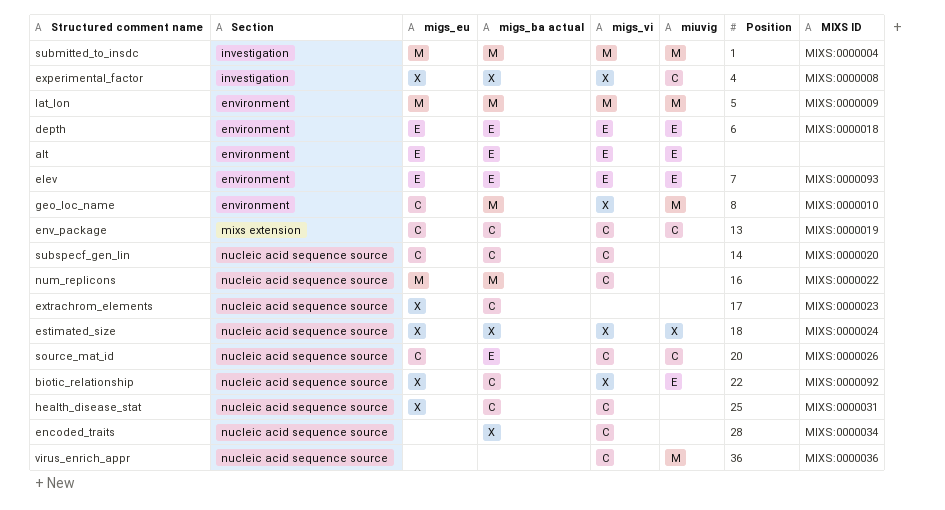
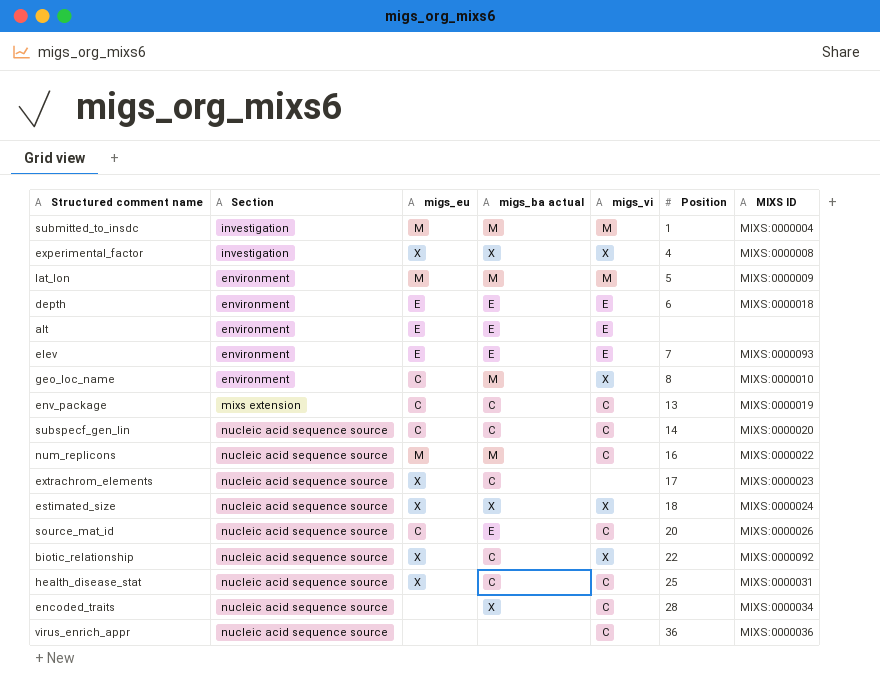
column miuvig | position: 6 -> none

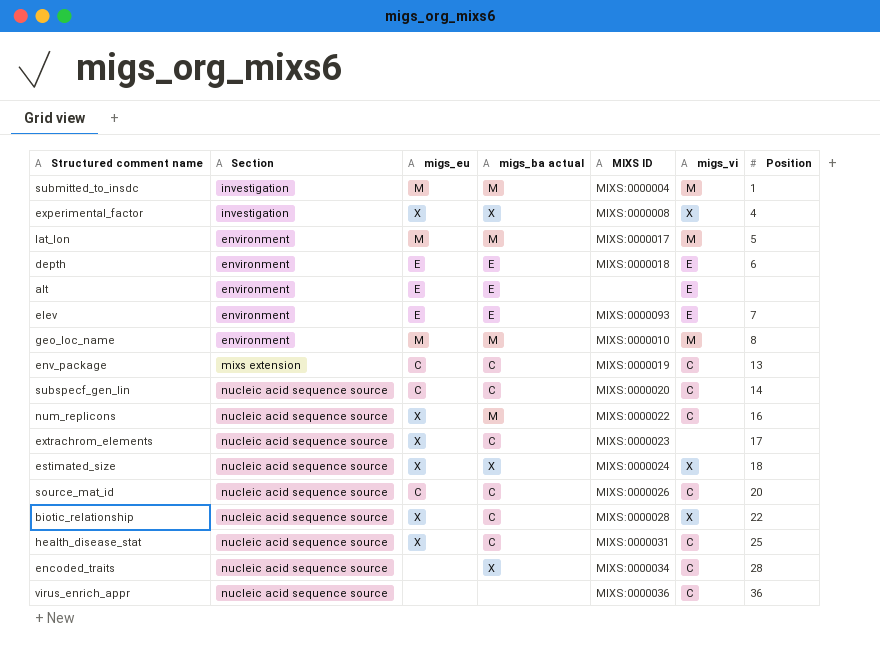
column MIXS ID | position: 7 -> 5
lat_lon | MIXS ID: MIXS:0000009 -> MIXS:0000017
geo_loc_name | migs_eu: C -> M
geo_loc_name | migs_vi: X -> M
num_replicons | migs_eu: M -> X
source_mat_id | migs_ba actual: E -> C
biotic_relationship | MIXS ID: MIXS:0000092 -> MIXS:0000028

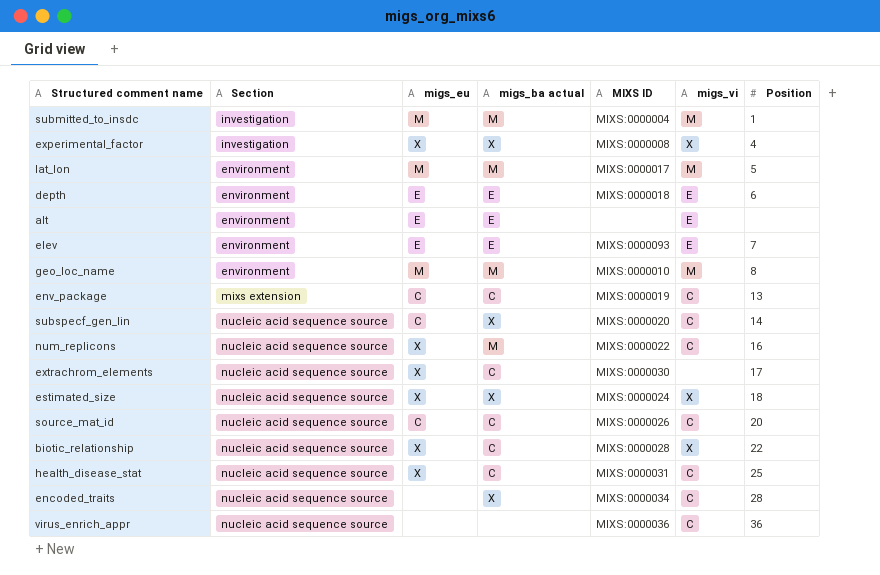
subspecf_gen_lin | migs_ba actual: C -> X
extrachrom_elements | MIXS ID: MIXS:0000023 -> MIXS:0000030

